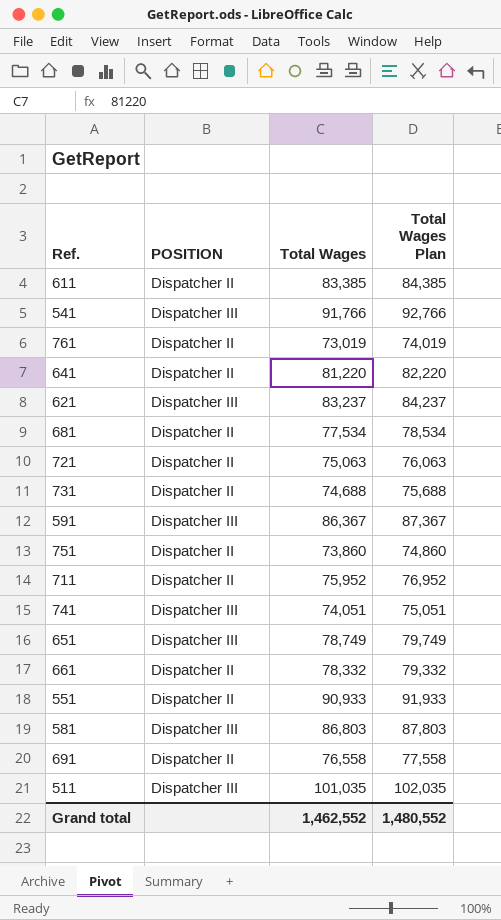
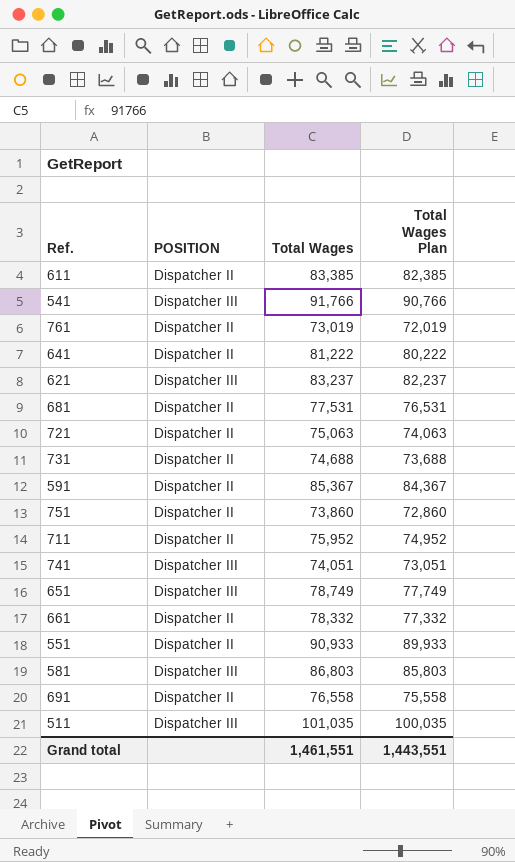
column Total Wages Plan | formula: [Total Wages] + 1000 -> [Total Wages] - 1000
641 | Total Wages: 81,220 -> 81,222
681 | Total Wages: 77,534 -> 77,531
591 | POSITION: Dispatcher III -> Dispatcher II
591 | Total Wages: 86,367 -> 85,367
Grand total | Total Wages: 1,462,552 -> 1,461,551
Grand total | Total Wages Plan: 1,480,552 -> 1,443,551

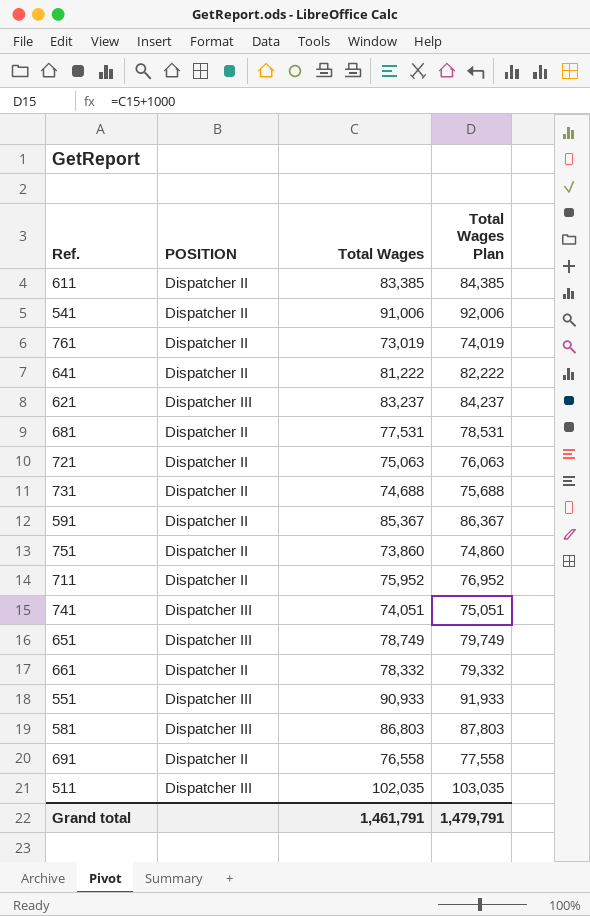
column Total Wages Plan | formula: [Total Wages] - 1000 -> [Total Wages] + 1000
541 | POSITION: Dispatcher III -> Dispatcher II
541 | Total Wages: 91,766 -> 91,006
551 | POSITION: Dispatcher II -> Dispatcher III
511 | Total Wages: 101,035 -> 102,035
Grand total | Total Wages: 1,461,551 -> 1,461,791
Grand total | Total Wages Plan: 1,443,551 -> 1,479,791

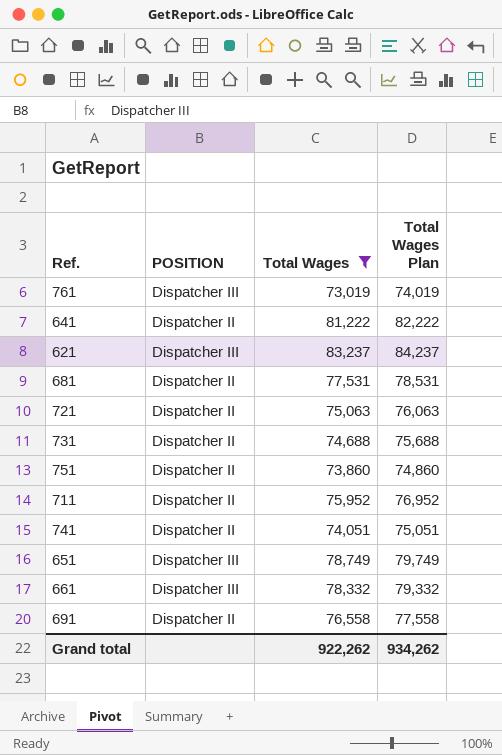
filter: none -> Total Wages <= 83,237
761 | POSITION: Dispatcher II -> Dispatcher III
741 | POSITION: Dispatcher III -> Dispatcher II
661 | POSITION: Dispatcher II -> Dispatcher III
Grand total | Total Wages: 1,461,791 -> 922,262
Grand total | Total Wages Plan: 1,479,791 -> 934,262

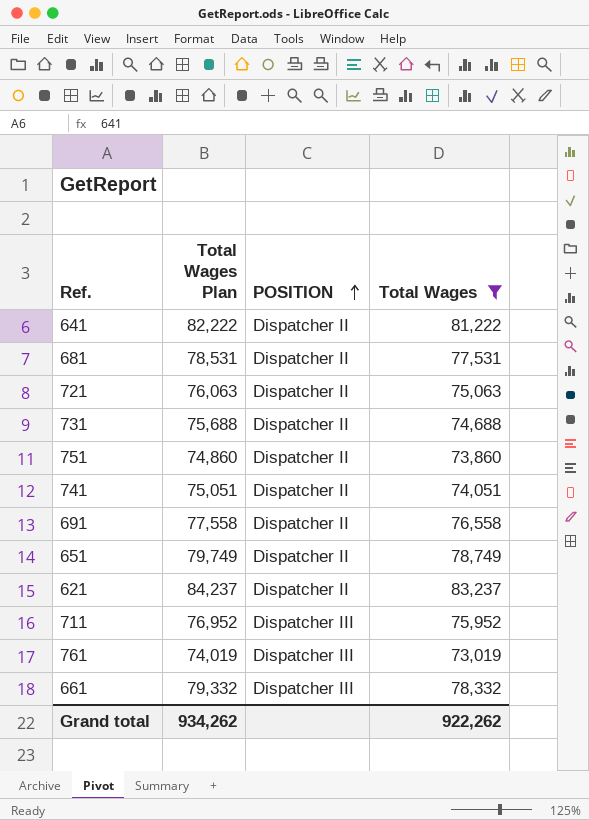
row order: none -> POSITION ascending
column Total Wages Plan | position: 4 -> 2
651 | POSITION: Dispatcher III -> Dispatcher II
621 | POSITION: Dispatcher III -> Dispatcher II
711 | POSITION: Dispatcher II -> Dispatcher III

